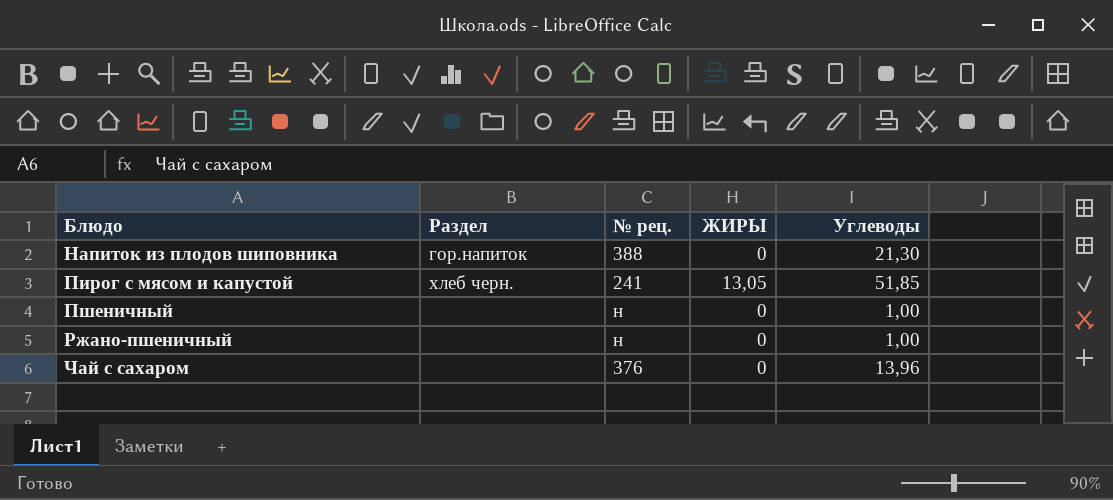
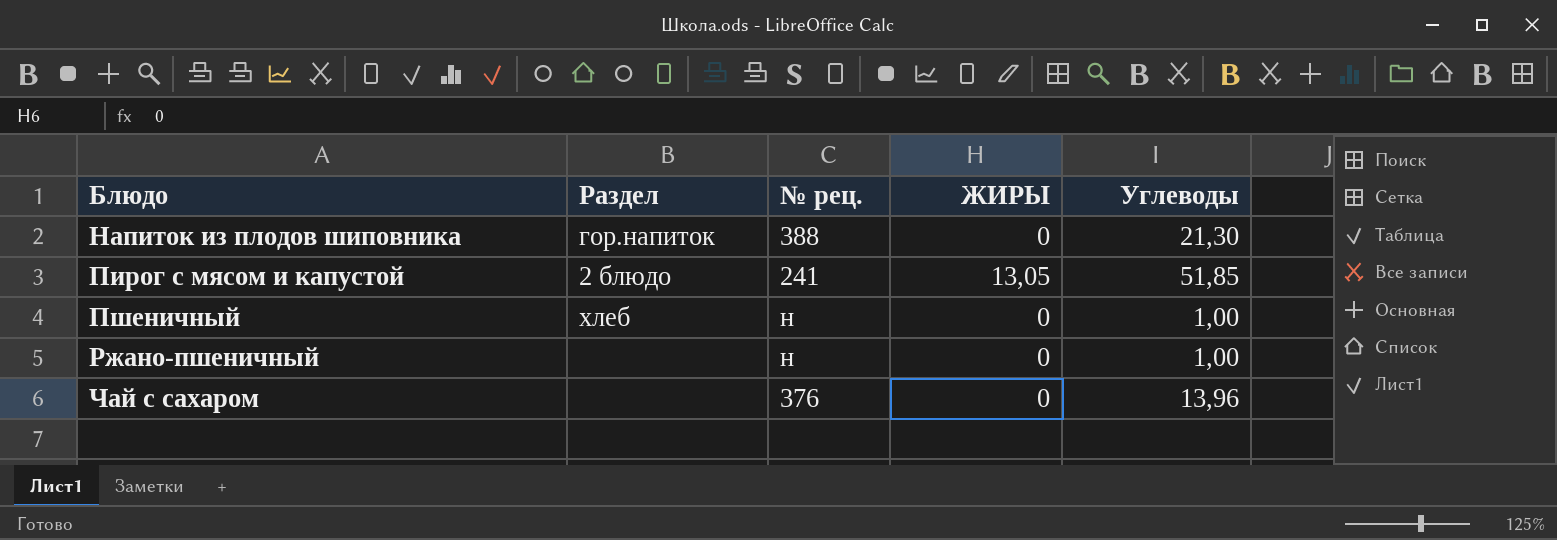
Пирог с мясом и капустой | Раздел: хлеб черн. -> 2 блюдо
Пшеничный | Раздел: none -> хлеб

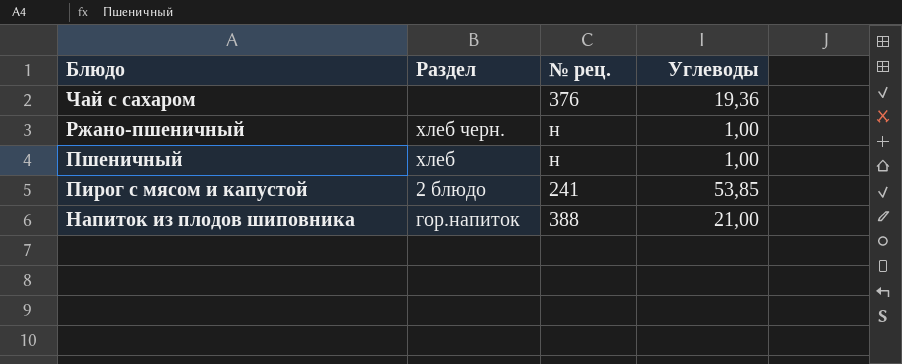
row order: Блюдо ascending -> Блюдо descending
column ЖИРЫ | position: 4 -> none
Чай с сахаром | Углеводы: 13,96 -> 19,36
Ржано-пшеничный | Раздел: none -> хлеб черн.
Пирог с мясом и капустой | Углеводы: 51,85 -> 53,85
Напиток из плодов шиповника | Углеводы: 21,30 -> 21,00

